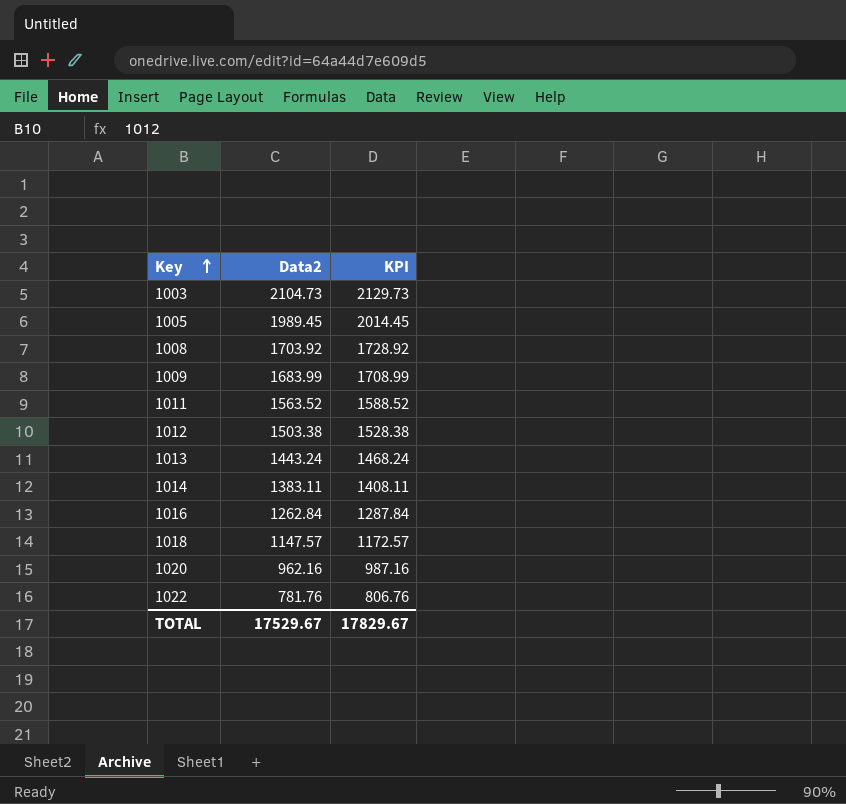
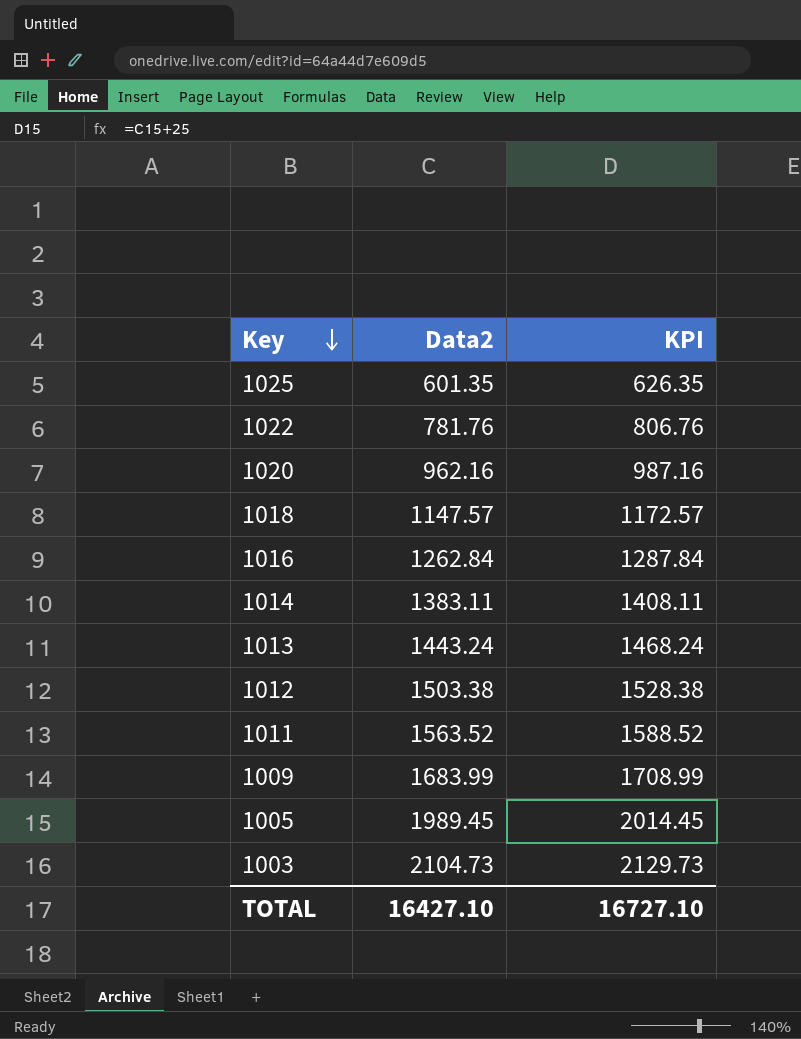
row order: Key ascending -> Key descending
row 1008: 1703.92 | 1728.92 -> none
row 1025: none -> 601.35 | 626.35
TOTAL | Data2: 17529.67 -> 16427.10
TOTAL | KPI: 17829.67 -> 16727.10

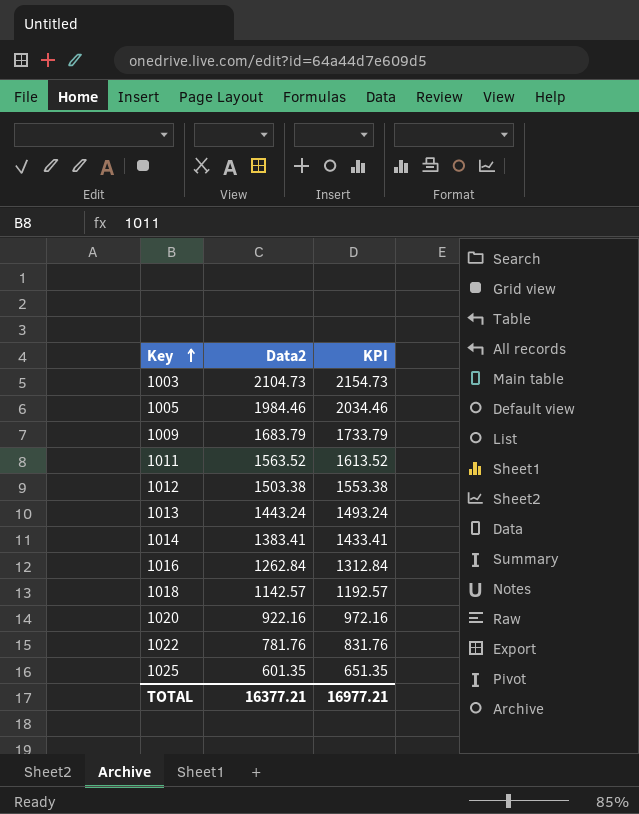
row order: Key descending -> Key ascending
column KPI | formula: [Data2] + 25 -> [Data2] + 50
1005 | Data2: 1989.45 -> 1984.46
1009 | Data2: 1683.99 -> 1683.79
1014 | Data2: 1383.11 -> 1383.41
1018 | Data2: 1147.57 -> 1142.57
1020 | Data2: 962.16 -> 922.16
TOTAL | Data2: 16427.10 -> 16377.21
TOTAL | KPI: 16727.10 -> 16977.21

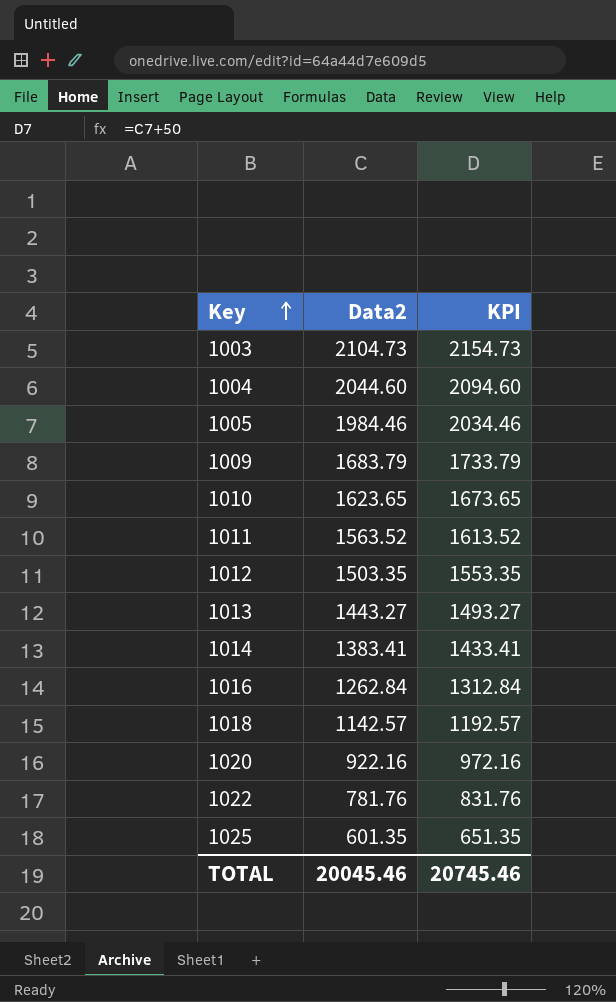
row 1004: none -> 2044.60 | 2094.60
row 1010: none -> 1623.65 | 1673.65
1012 | Data2: 1503.38 -> 1503.35
1012 | KPI: 1553.38 -> 1553.35
1013 | Data2: 1443.24 -> 1443.27
1013 | KPI: 1493.24 -> 1493.27
TOTAL | Data2: 16377.21 -> 20045.46
TOTAL | KPI: 16977.21 -> 20745.46

